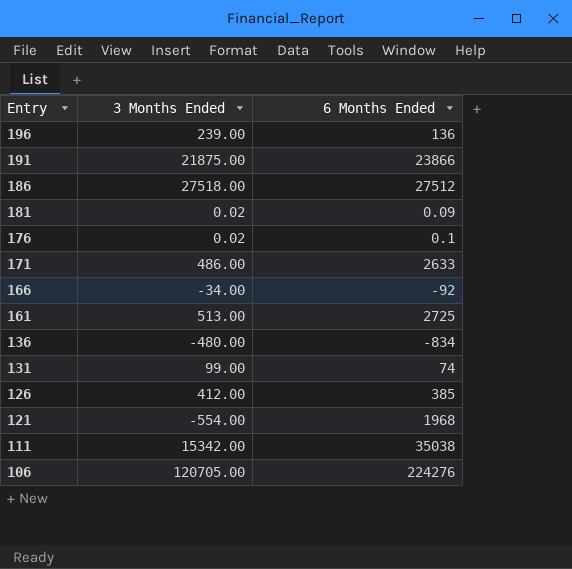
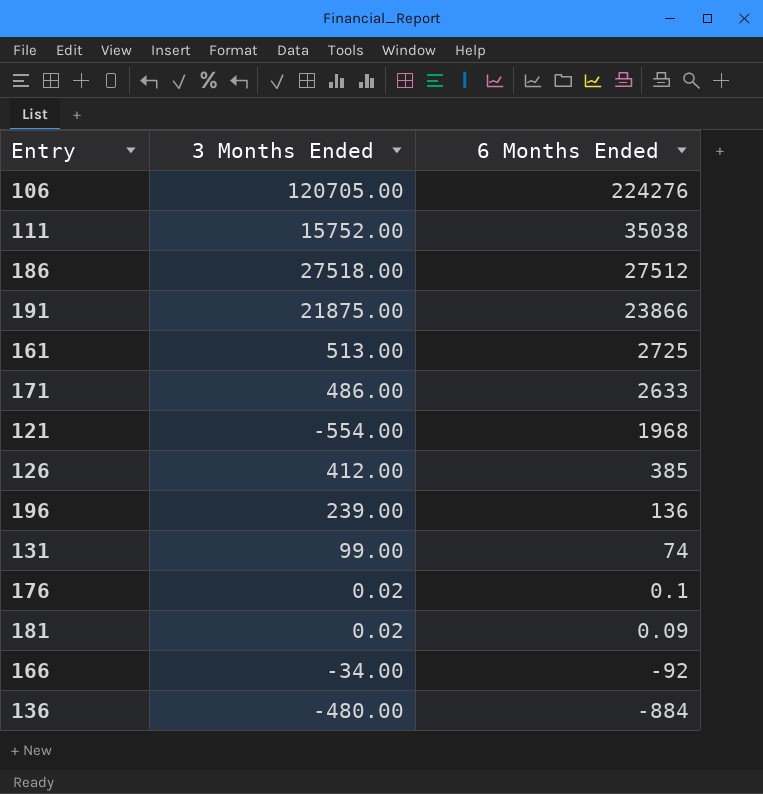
row order: Entry descending -> 6 Months Ended descending
111 | 3 Months Ended: 15342.00 -> 15752.00
136 | 6 Months Ended: -834 -> -884

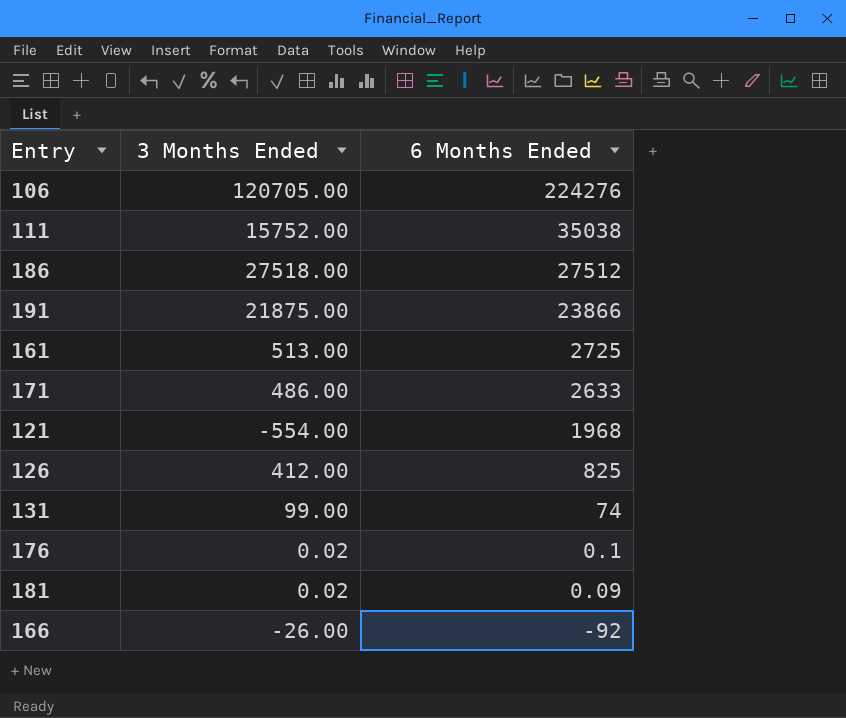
row 196: 239.00 | 136 -> none
row 136: -480.00 | -884 -> none
126 | 6 Months Ended: 385 -> 825
166 | 3 Months Ended: -34.00 -> -26.00

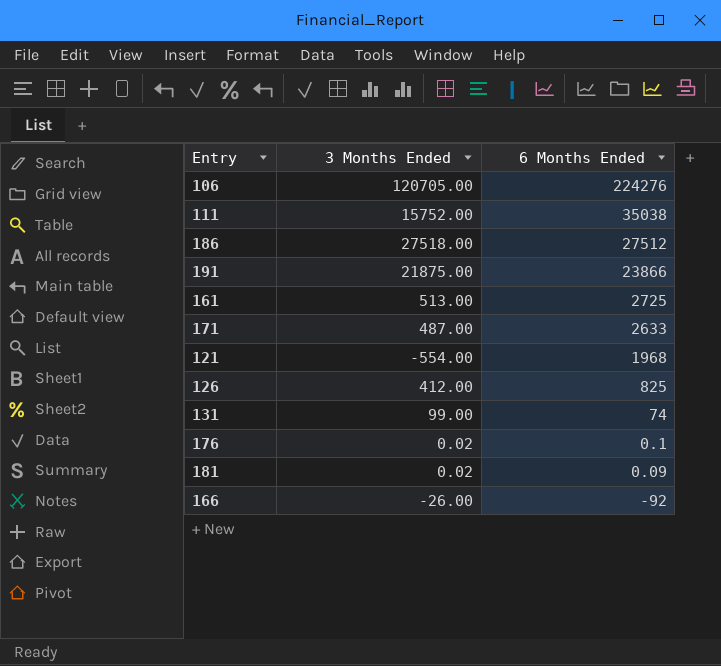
171 | 3 Months Ended: 486.00 -> 487.00

